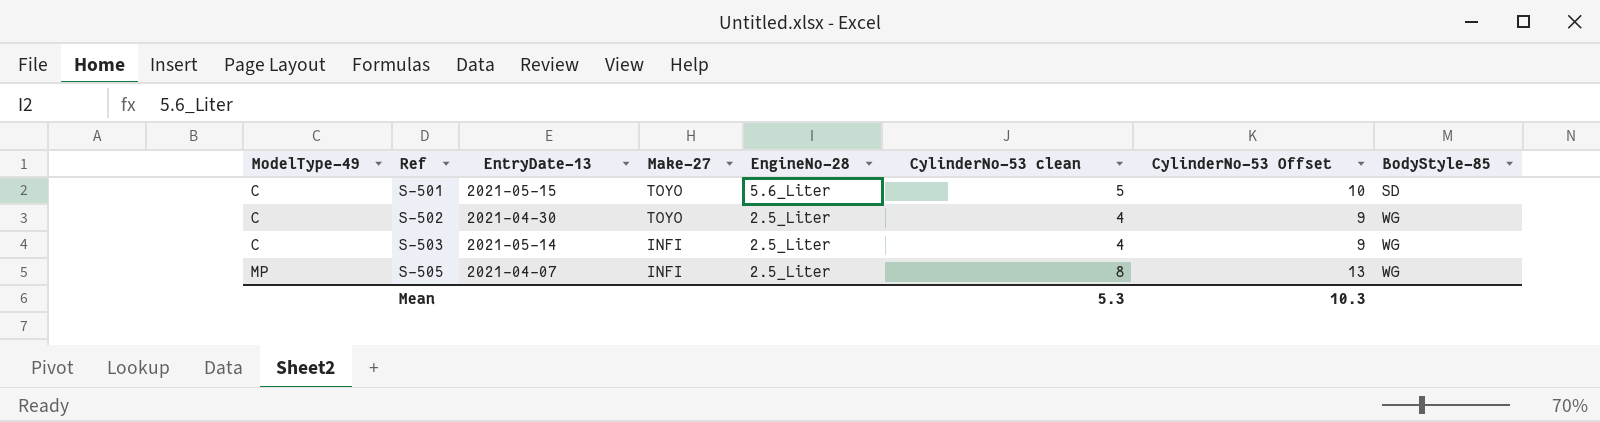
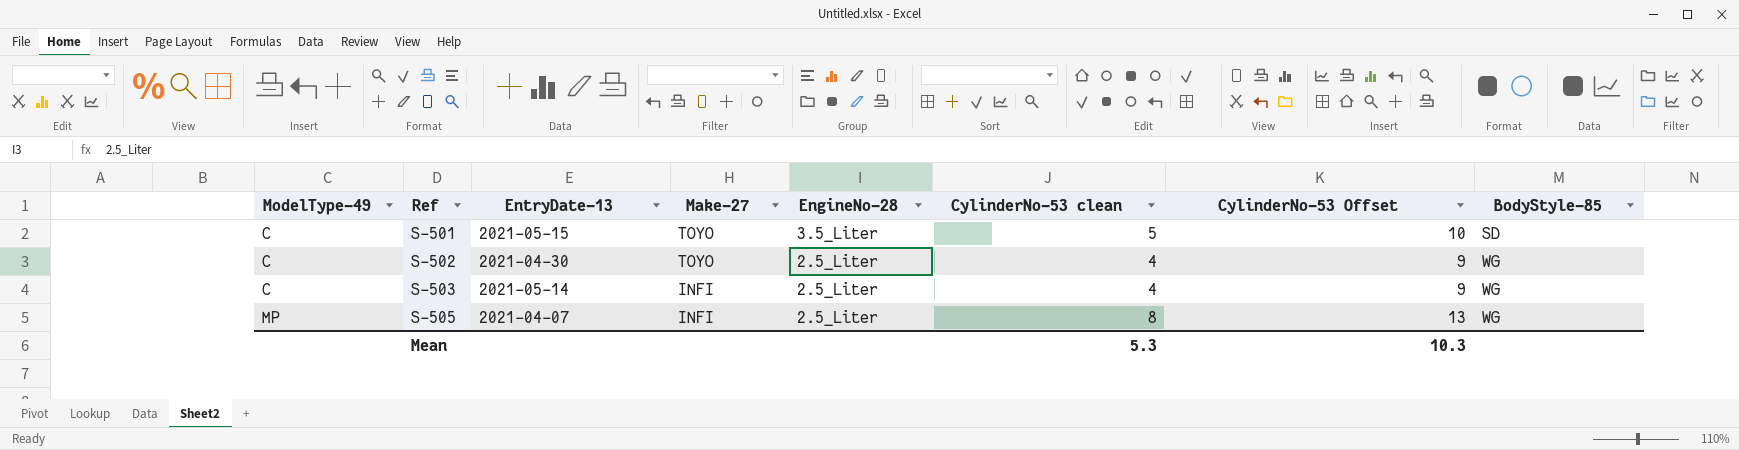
S-501 | EngineNo-28: 5.6_Liter -> 3.5_Liter

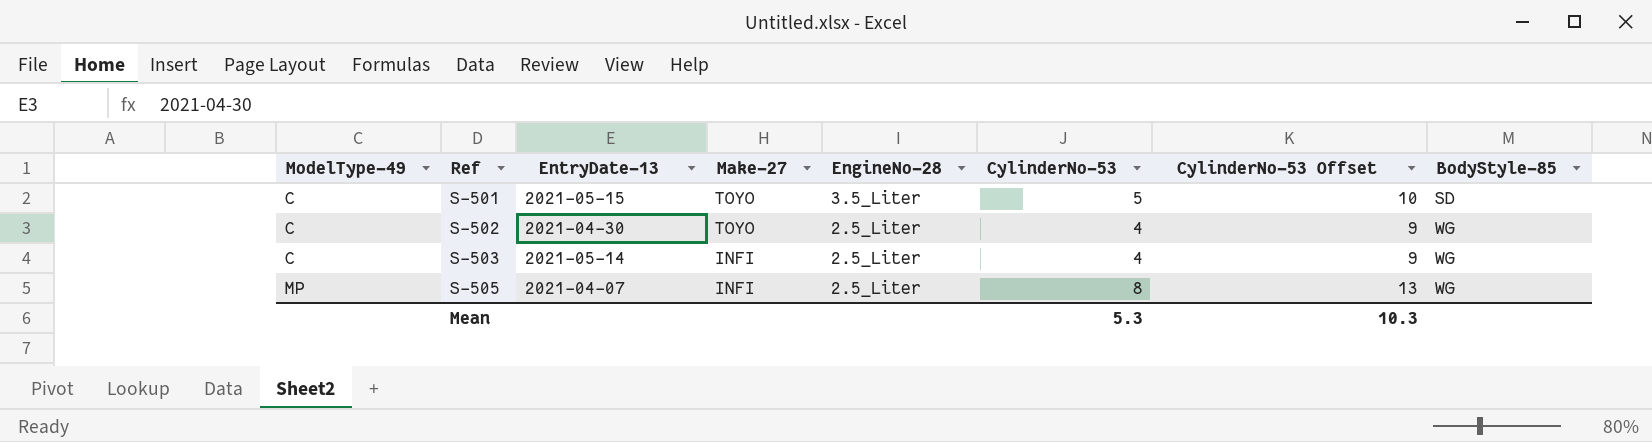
column name: CylinderNo-53 clean -> CylinderNo-53

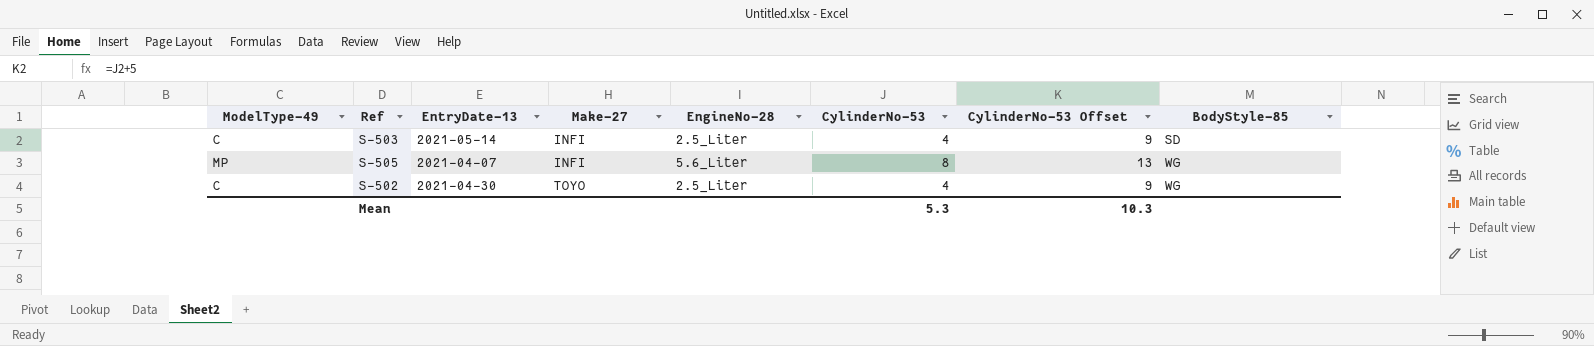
row order: ModelType-49 ascending -> Make-27 ascending
row S-501: C | 2021-05-15 | TOYO | 3.5_Liter | 5 | 10 | SD -> none
S-503 | BodyStyle-85: WG -> SD
S-505 | EngineNo-28: 2.5_Liter -> 5.6_Liter

